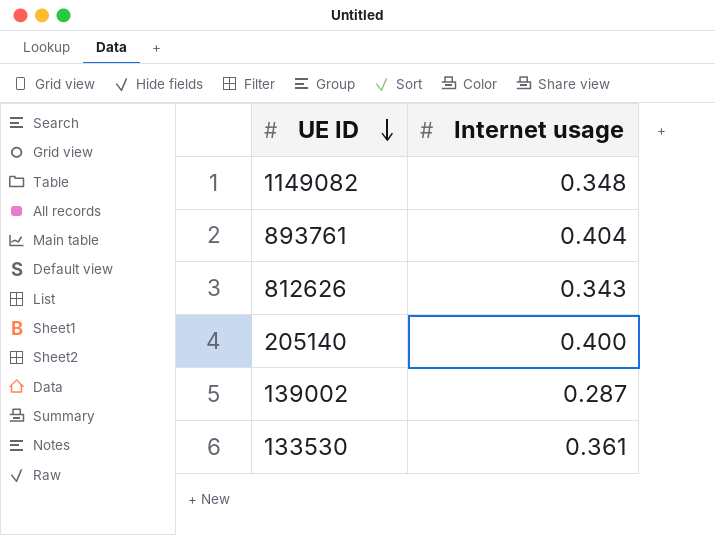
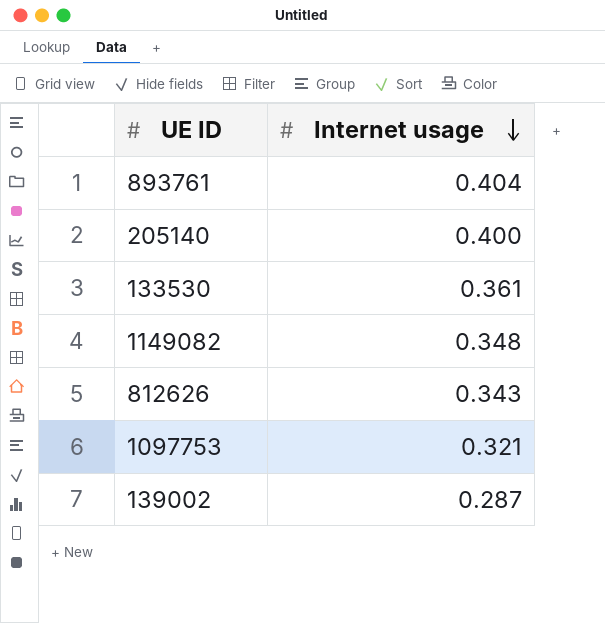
row order: UE ID descending -> Internet usage descending
row 1097753: none -> 0.321

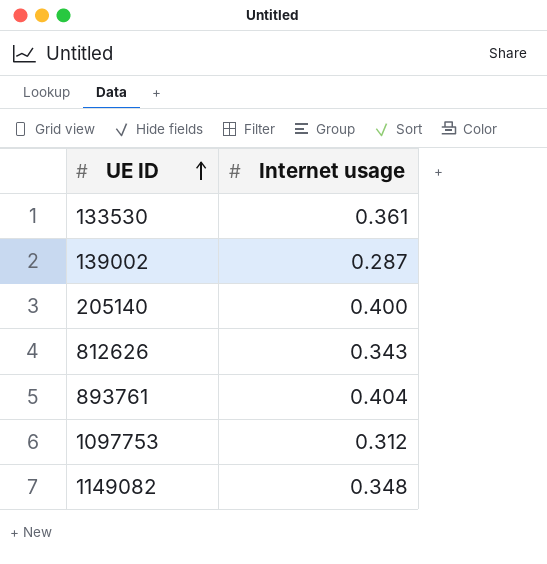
row order: Internet usage descending -> UE ID ascending
1097753 | Internet usage: 0.321 -> 0.312

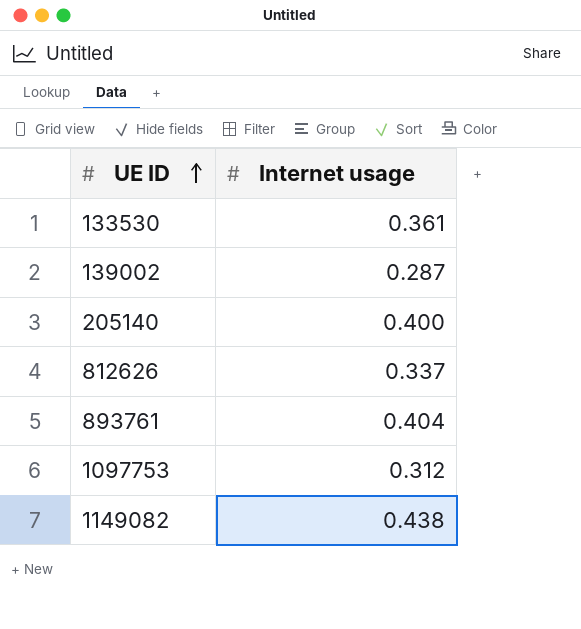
812626 | Internet usage: 0.343 -> 0.337
1149082 | Internet usage: 0.348 -> 0.438

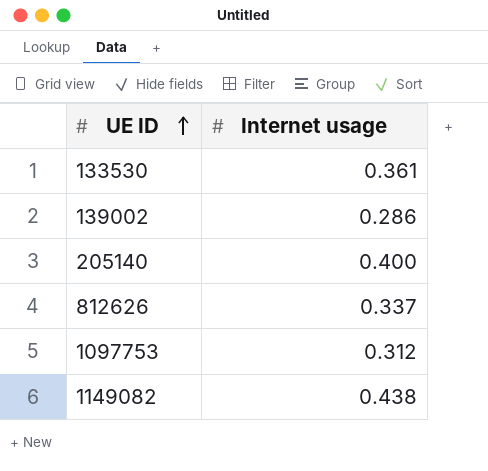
row 893761: 0.404 -> none
139002 | Internet usage: 0.287 -> 0.286

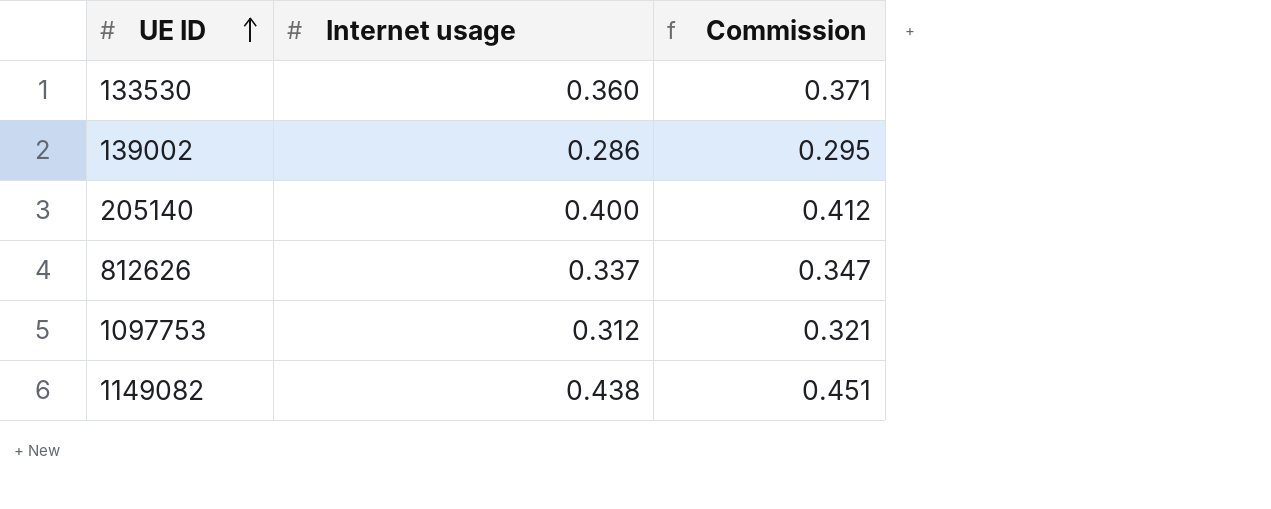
column Commission | formula: none -> [Internet usage] * 1.03
133530 | Internet usage: 0.361 -> 0.360

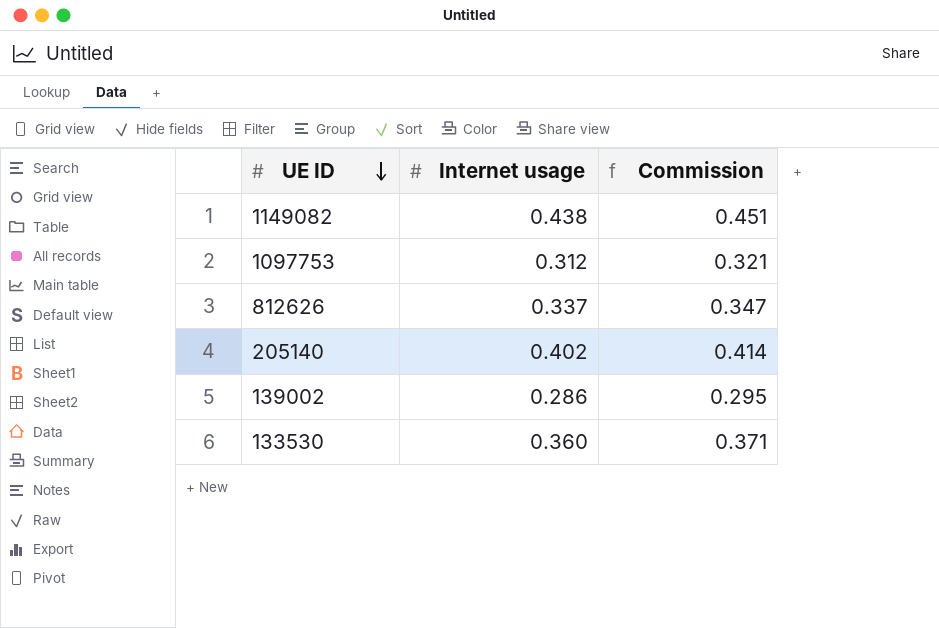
row order: UE ID ascending -> UE ID descending
205140 | Internet usage: 0.400 -> 0.402
205140 | Commission: 0.412 -> 0.414

